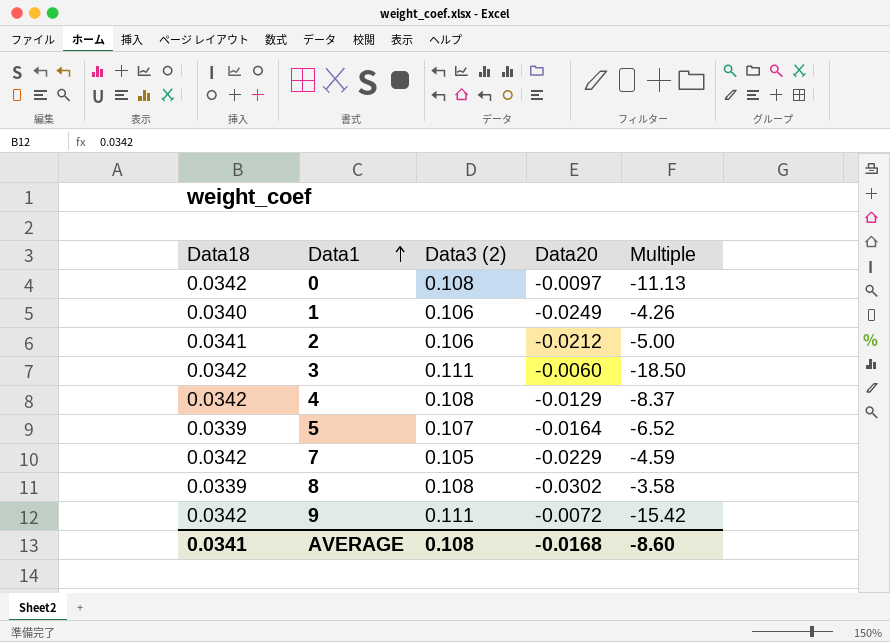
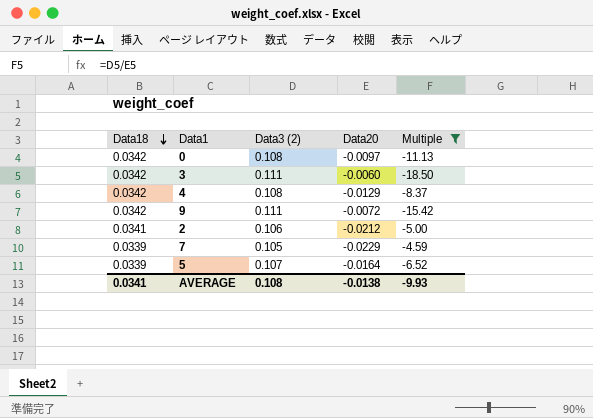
filter: none -> Multiple <= -4.59
row order: Data1 ascending -> Data18 descending
7 | Data18: 0.0342 -> 0.0339
AVERAGE | Data20: -0.0168 -> -0.0138
AVERAGE | Multiple: -8.60 -> -9.93

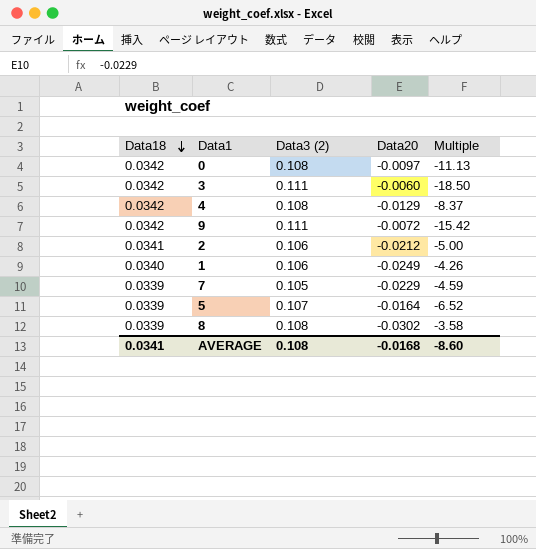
filter: Multiple <= -4.59 -> none
AVERAGE | Data20: -0.0138 -> -0.0168
AVERAGE | Multiple: -9.93 -> -8.60

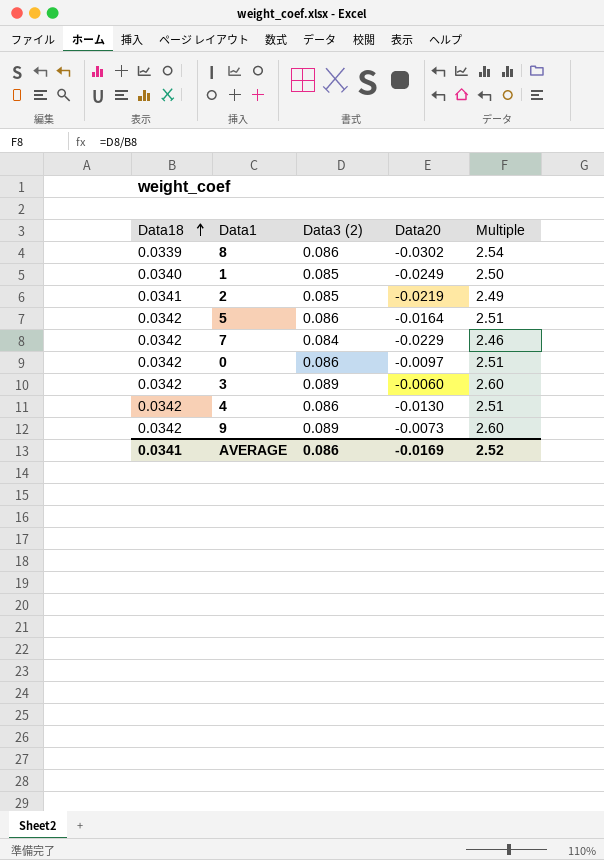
row order: Data18 descending -> Data18 ascending
column Multiple | formula: [Data3 (2)] / [Data20] -> [Data3 (2)] / [Data18]
8 | Data3 (2): 0.108 -> 0.086
1 | Data3 (2): 0.106 -> 0.085
2 | Data3 (2): 0.106 -> 0.085
2 | Data20: -0.0212 -> -0.0219
5 | Data18: 0.0339 -> 0.0342
5 | Data3 (2): 0.107 -> 0.086
7 | Data18: 0.0339 -> 0.0342
7 | Data3 (2): 0.105 -> 0.084
0 | Data3 (2): 0.108 -> 0.086
3 | Data3 (2): 0.111 -> 0.089
4 | Data3 (2): 0.108 -> 0.086
4 | Data20: -0.0129 -> -0.0130
9 | Data3 (2): 0.111 -> 0.089
9 | Data20: -0.0072 -> -0.0073
AVERAGE | Data3 (2): 0.108 -> 0.086
AVERAGE | Data20: -0.0168 -> -0.0169
AVERAGE | Multiple: -8.60 -> 2.52

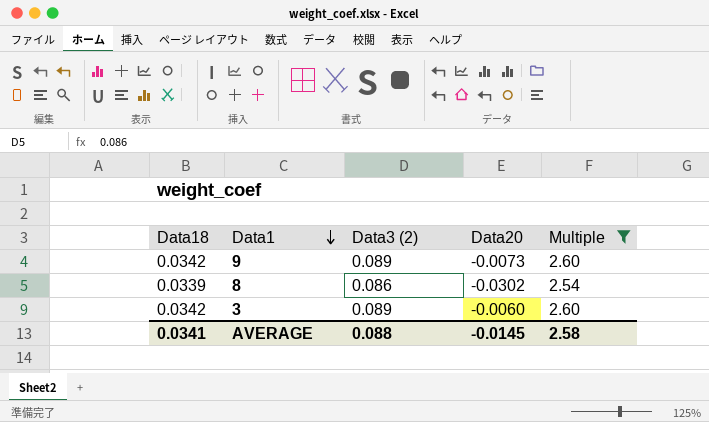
filter: none -> Multiple >= 2.54
row order: Data18 ascending -> Data1 descending
AVERAGE | Data3 (2): 0.086 -> 0.088
AVERAGE | Data20: -0.0169 -> -0.0145
AVERAGE | Multiple: 2.52 -> 2.58

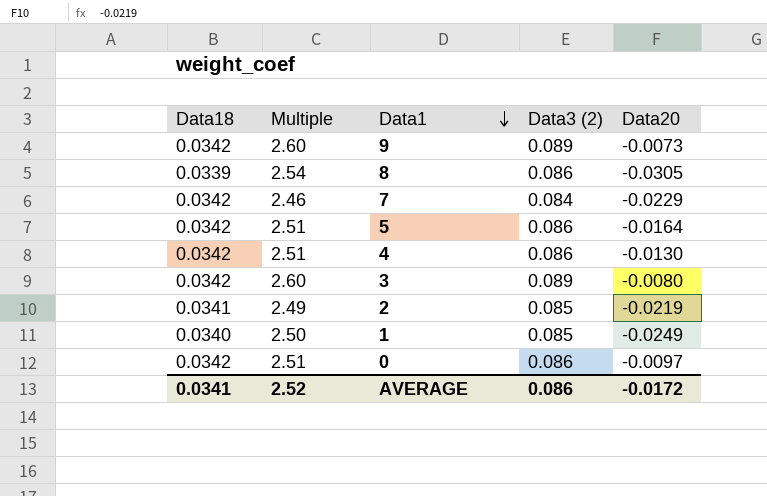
filter: Multiple >= 2.54 -> none
column Multiple | position: 5 -> 2
8 | Data20: -0.0302 -> -0.0305
3 | Data20: -0.0060 -> -0.0080
AVERAGE | Multiple: 2.58 -> 2.52
AVERAGE | Data3 (2): 0.088 -> 0.086
AVERAGE | Data20: -0.0145 -> -0.0172

